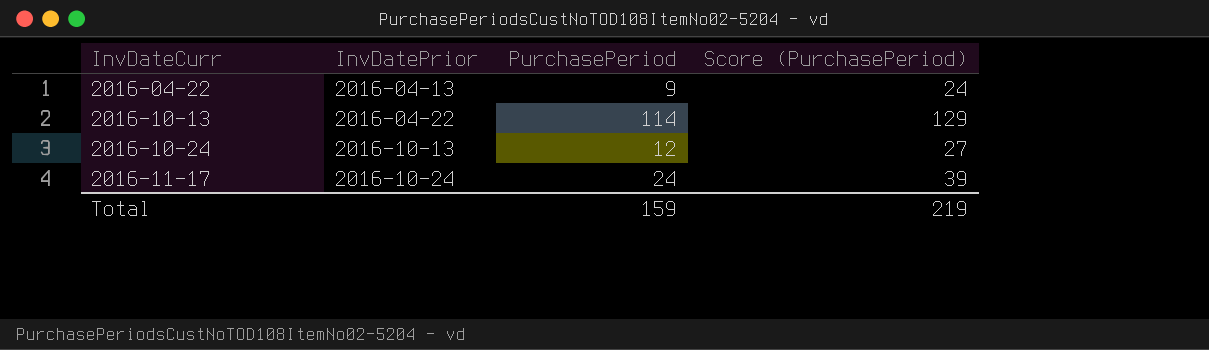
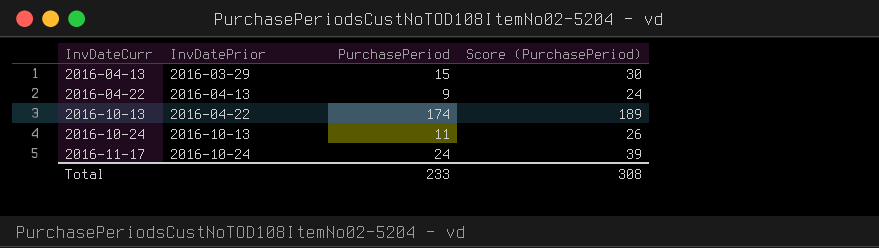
row 2016-04-13: none -> 2016-03-29 | 15 | 30
2016-10-13 | PurchasePeriod: 114 -> 174
2016-10-13 | Score (PurchasePeriod): 129 -> 189
2016-10-24 | PurchasePeriod: 12 -> 11
2016-10-24 | Score (PurchasePeriod): 27 -> 26
Total | PurchasePeriod: 159 -> 233
Total | Score (PurchasePeriod): 219 -> 308

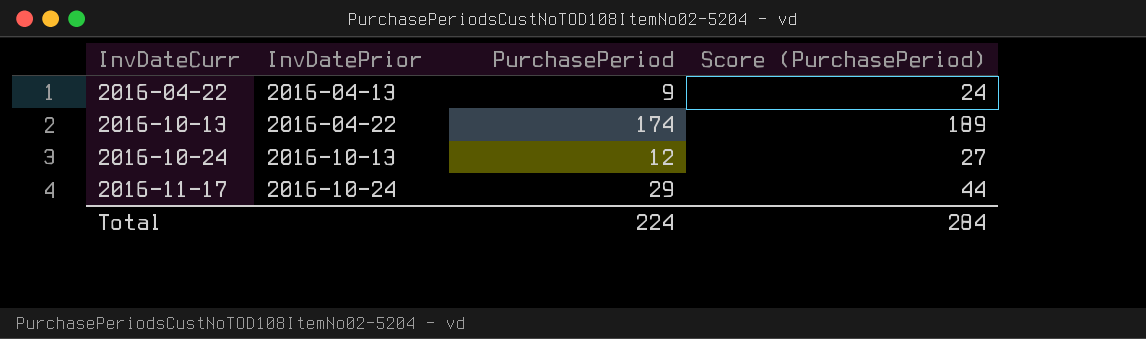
row 2016-04-13: 2016-03-29 | 15 | 30 -> none
2016-10-24 | PurchasePeriod: 11 -> 12
2016-10-24 | Score (PurchasePeriod): 26 -> 27
2016-11-17 | PurchasePeriod: 24 -> 29
2016-11-17 | Score (PurchasePeriod): 39 -> 44
Total | PurchasePeriod: 233 -> 224
Total | Score (PurchasePeriod): 308 -> 284

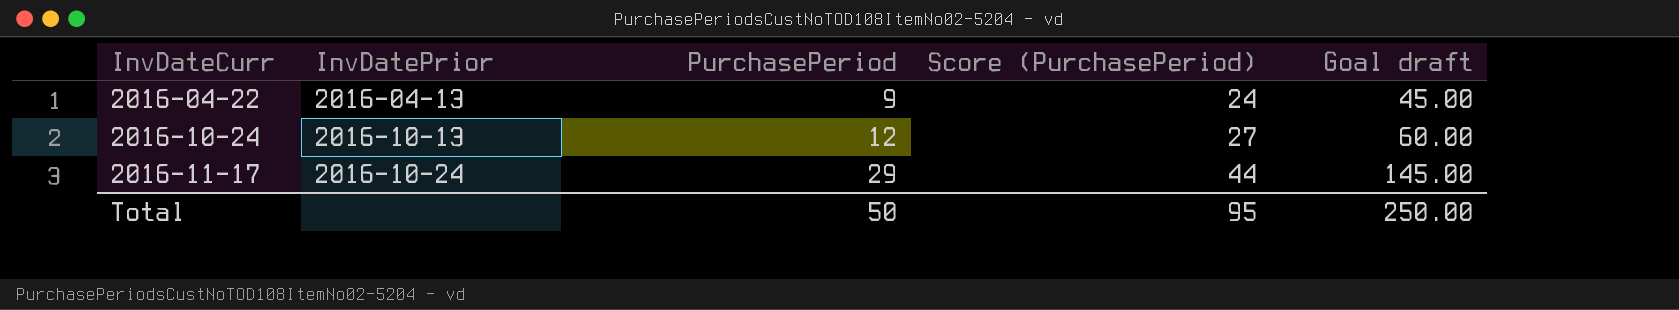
column Goal draft | formula: none -> [PurchasePeriod] * 5
row 2016-10-13: 2016-04-22 | 174 | 189 -> none
Total | PurchasePeriod: 224 -> 50
Total | Score (PurchasePeriod): 284 -> 95

